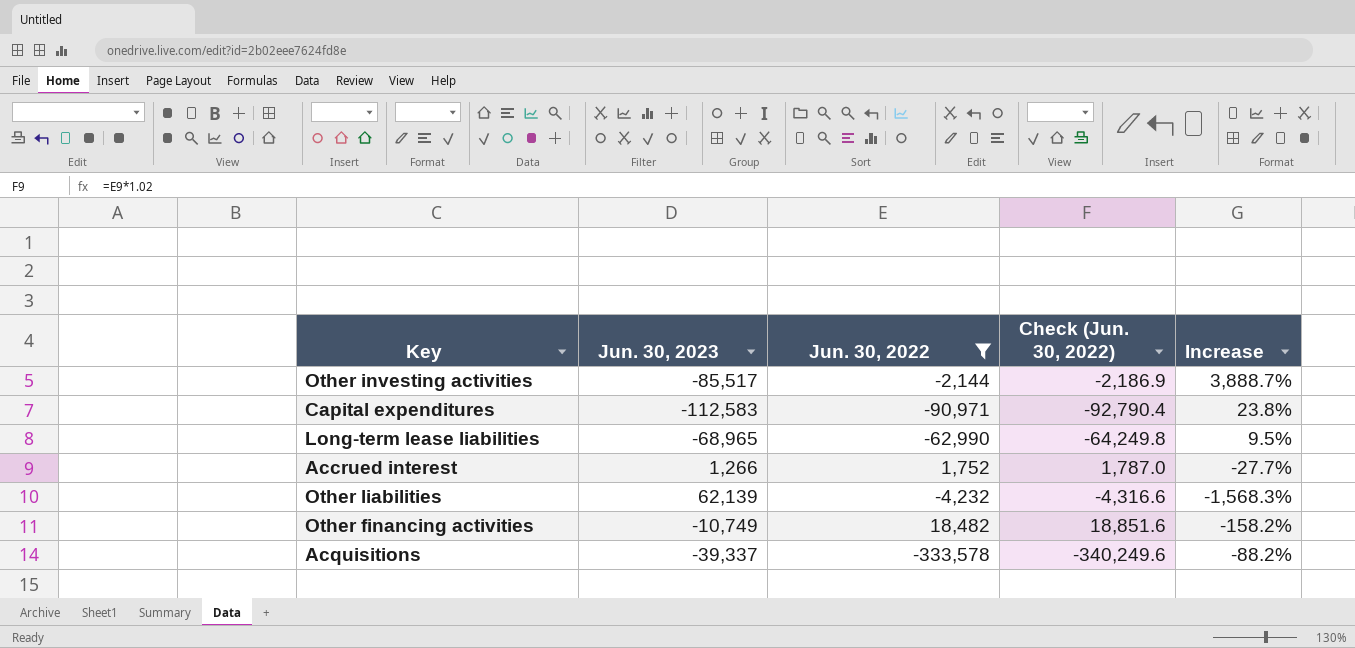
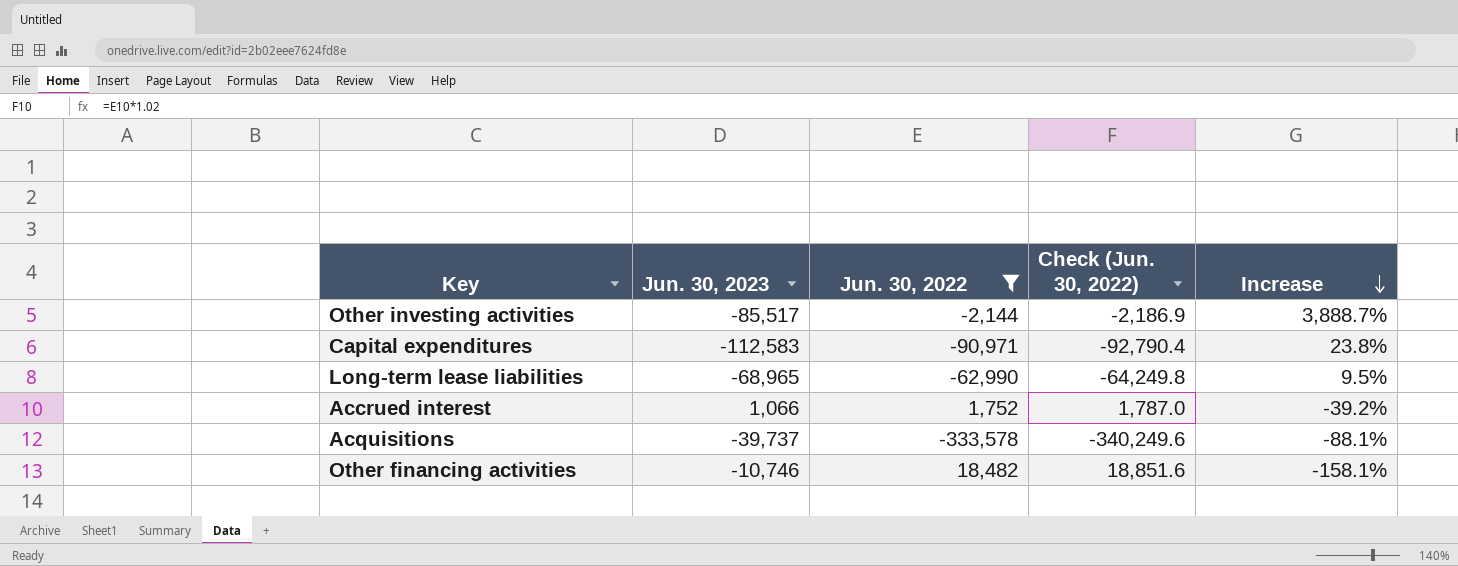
row order: none -> Increase descending
row Other liabilities: 62,139 | -4,232 | -4,316.6 | -1,568.3% -> none
Accrued interest | Jun. 30, 2023: 1,266 -> 1,066
Accrued interest | Increase: -27.7% -> -39.2%
Acquisitions | Jun. 30, 2023: -39,337 -> -39,737
Acquisitions | Increase: -88.2% -> -88.1%
Other financing activities | Jun. 30, 2023: -10,749 -> -10,746
Other financing activities | Increase: -158.2% -> -158.1%

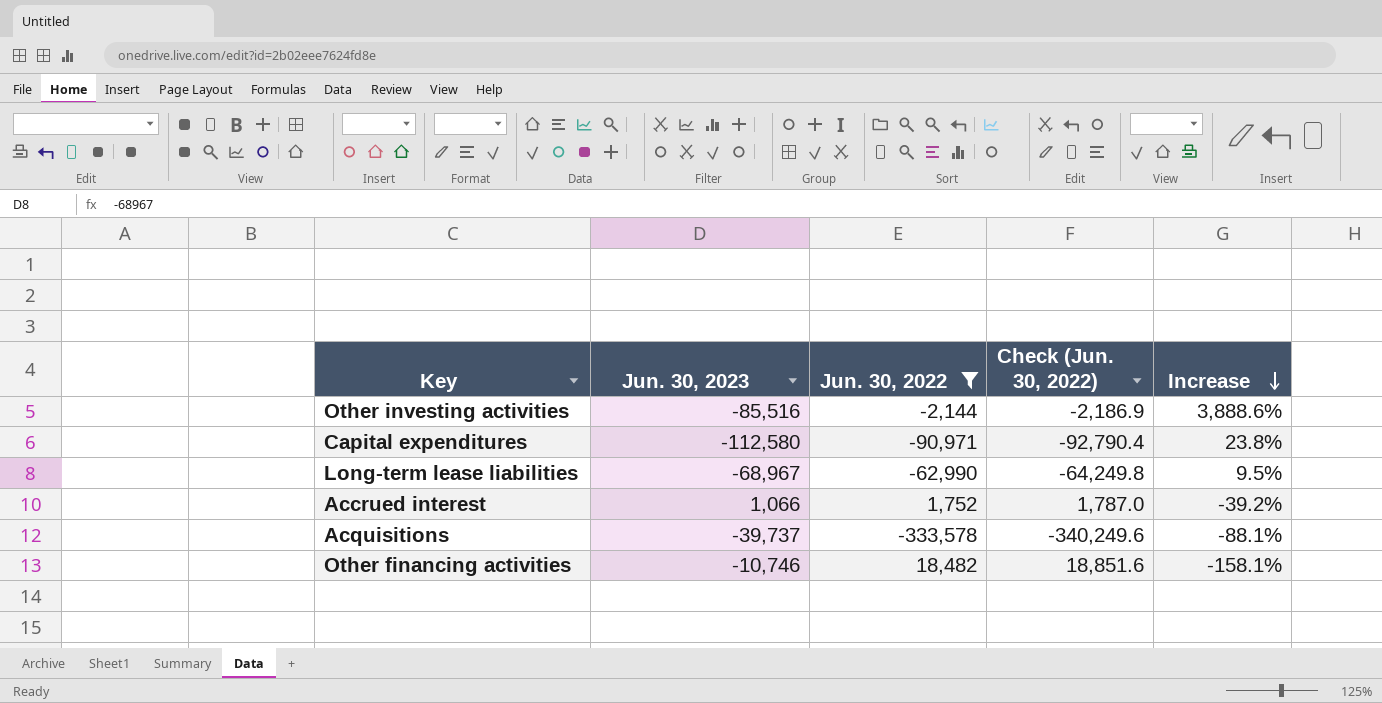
Other investing activities | Jun. 30, 2023: -85,517 -> -85,516
Other investing activities | Increase: 3,888.7% -> 3,888.6%
Capital expenditures | Jun. 30, 2023: -112,583 -> -112,580
Long-term lease liabilities | Jun. 30, 2023: -68,965 -> -68,967

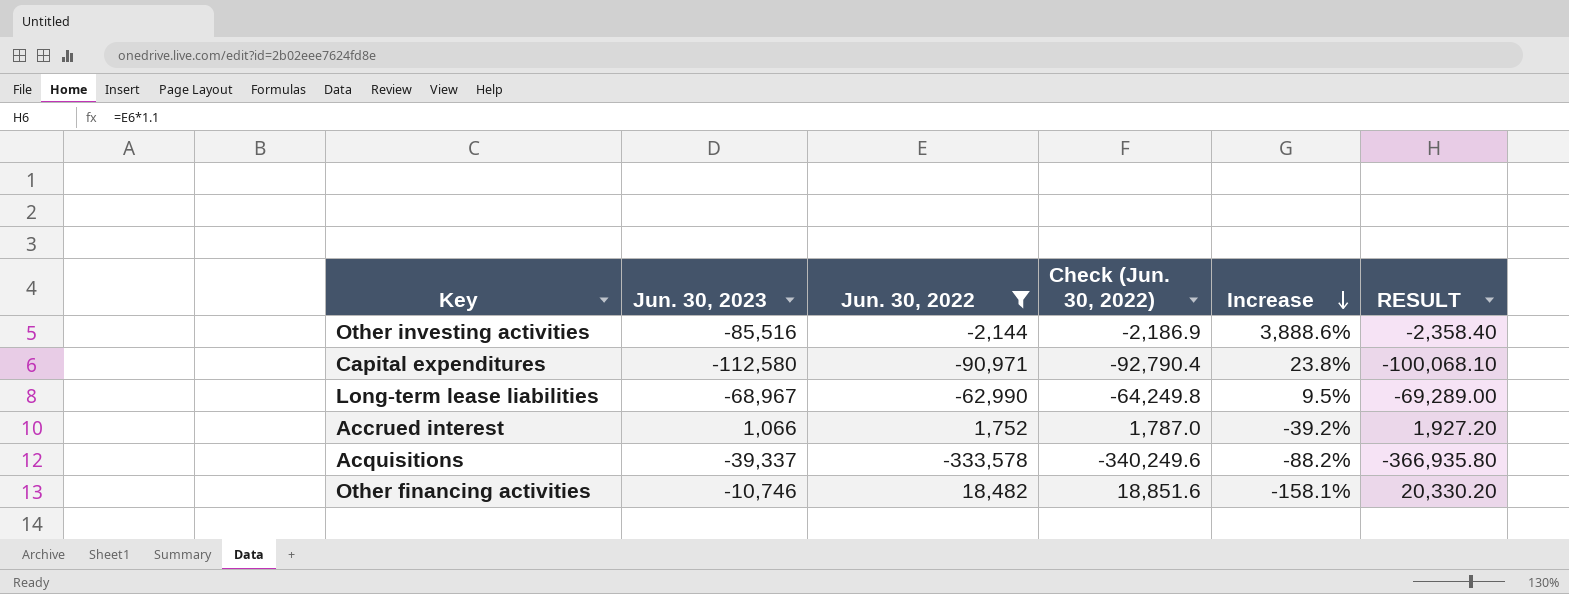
column RESULT | formula: none -> [Jun. 30, 2022] * 1.1
Acquisitions | Jun. 30, 2023: -39,737 -> -39,337
Acquisitions | Increase: -88.1% -> -88.2%

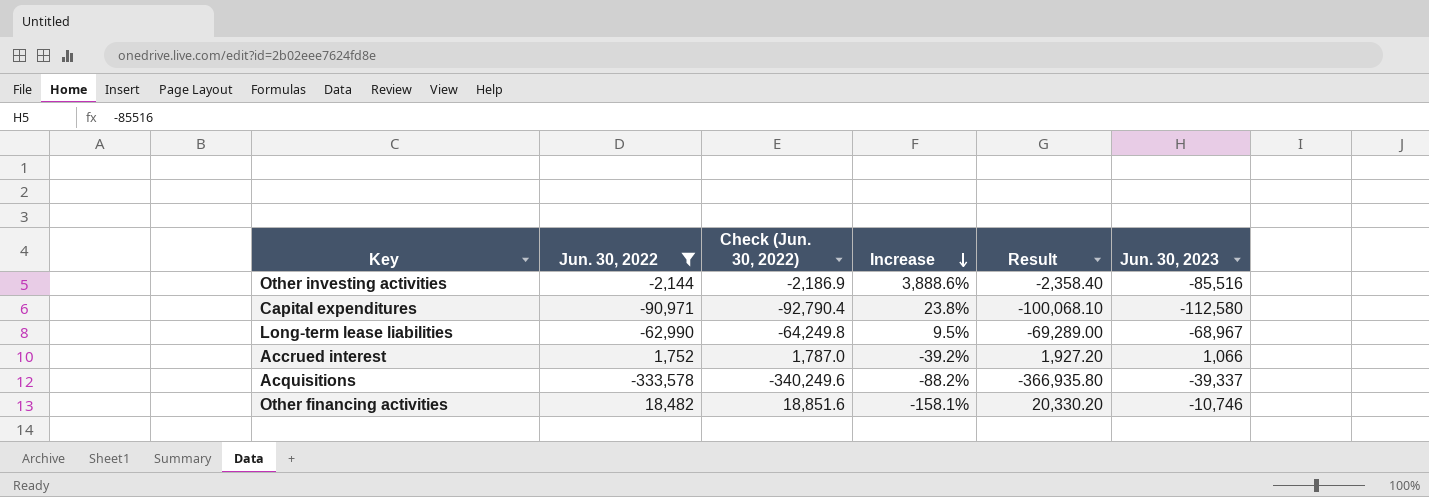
column name: RESULT -> Result
column Jun. 30, 2023 | position: 2 -> 6

